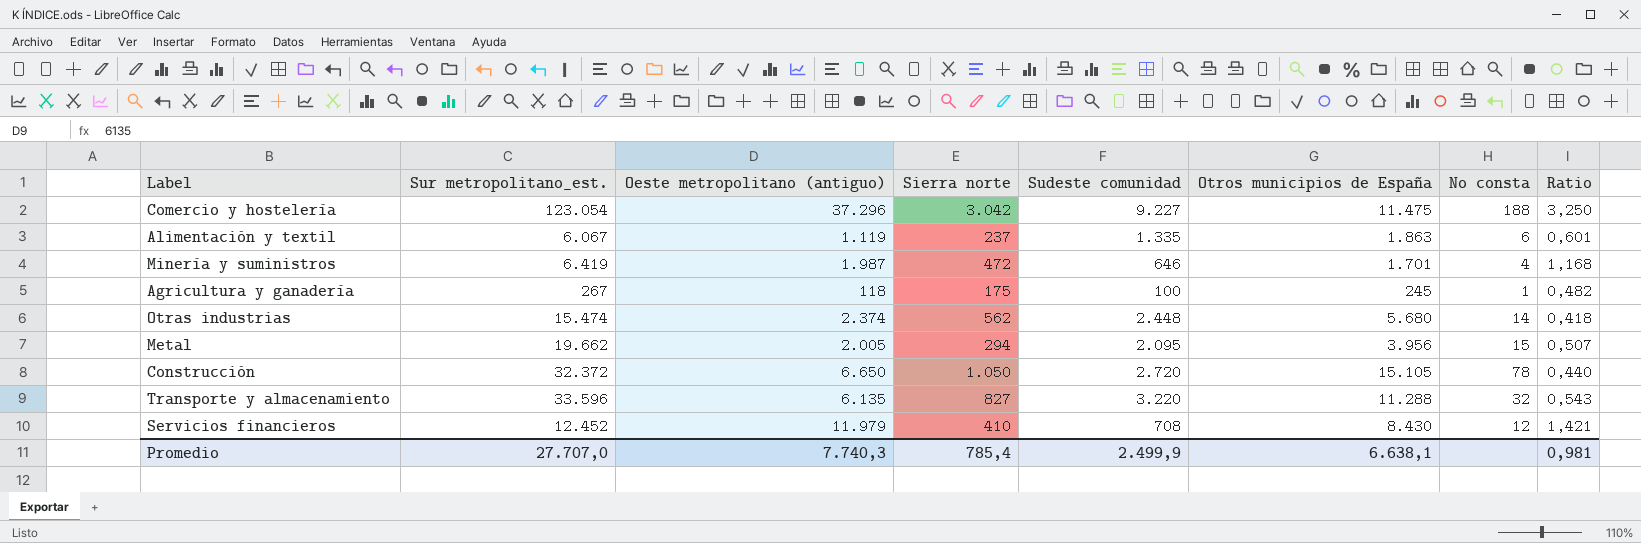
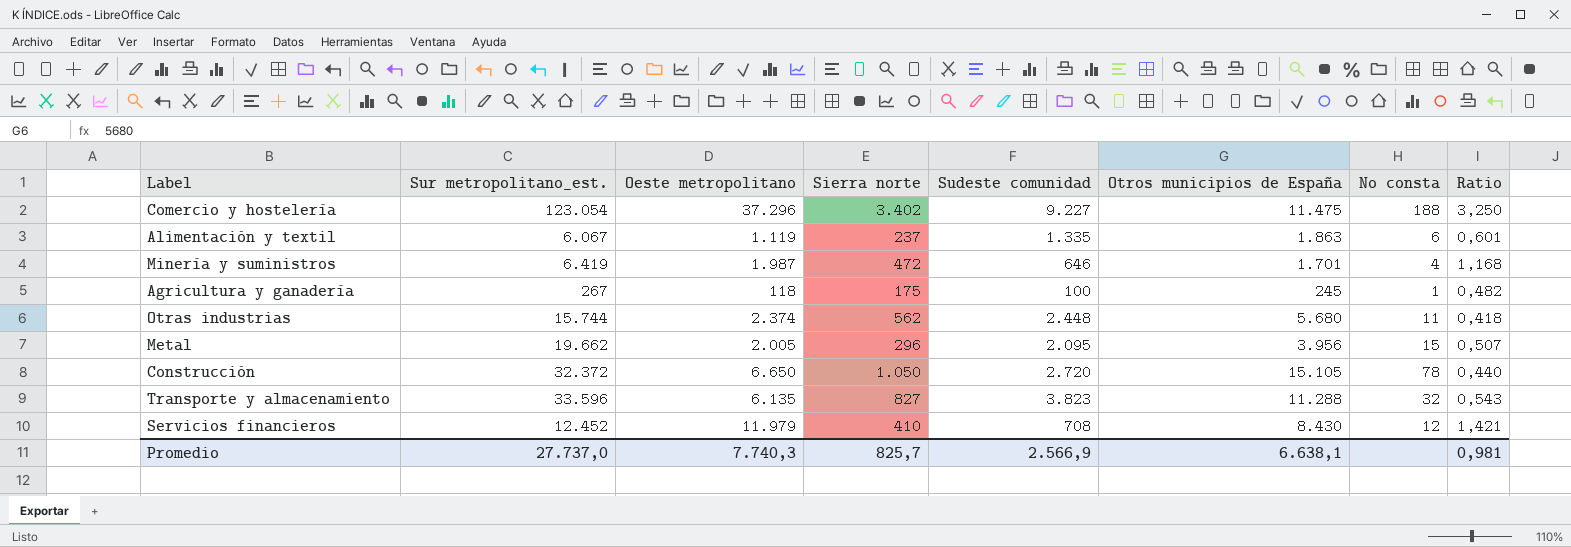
column name: Oeste metropolitano (antiguo) -> Oeste metropolitano
Comercio y hostelería | Sierra norte: 3.042 -> 3.402
Otras industrias | Sur metropolitano_est.: 15.474 -> 15.744
Otras industrias | No consta: 14 -> 11
Metal | Sierra norte: 294 -> 296
Transporte y almacenamiento | Sudeste comunidad: 3.220 -> 3.823
Promedio | Sur metropolitano_est.: 27.707,0 -> 27.737,0
Promedio | Sierra norte: 785,4 -> 825,7
Promedio | Sudeste comunidad: 2.499,9 -> 2.566,9

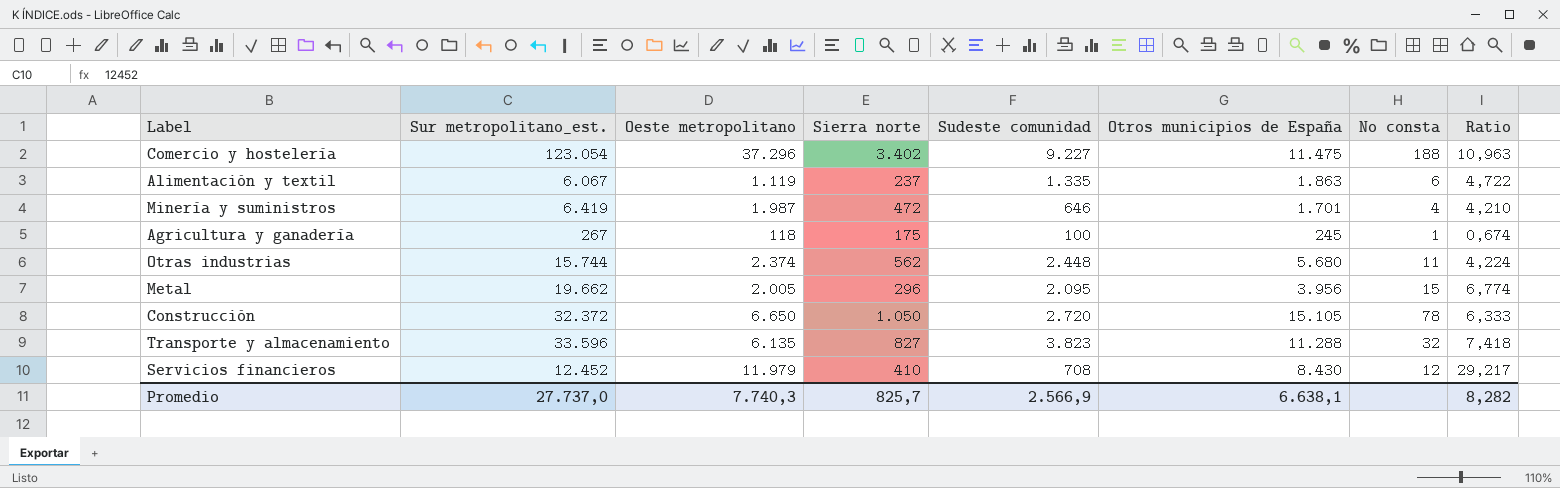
column Ratio | formula: [Oeste metropolitano] / [Otros municipios de España] -> [Oeste metropolitano] / [Sierra norte]
Promedio | Ratio: 0,981 -> 8,282

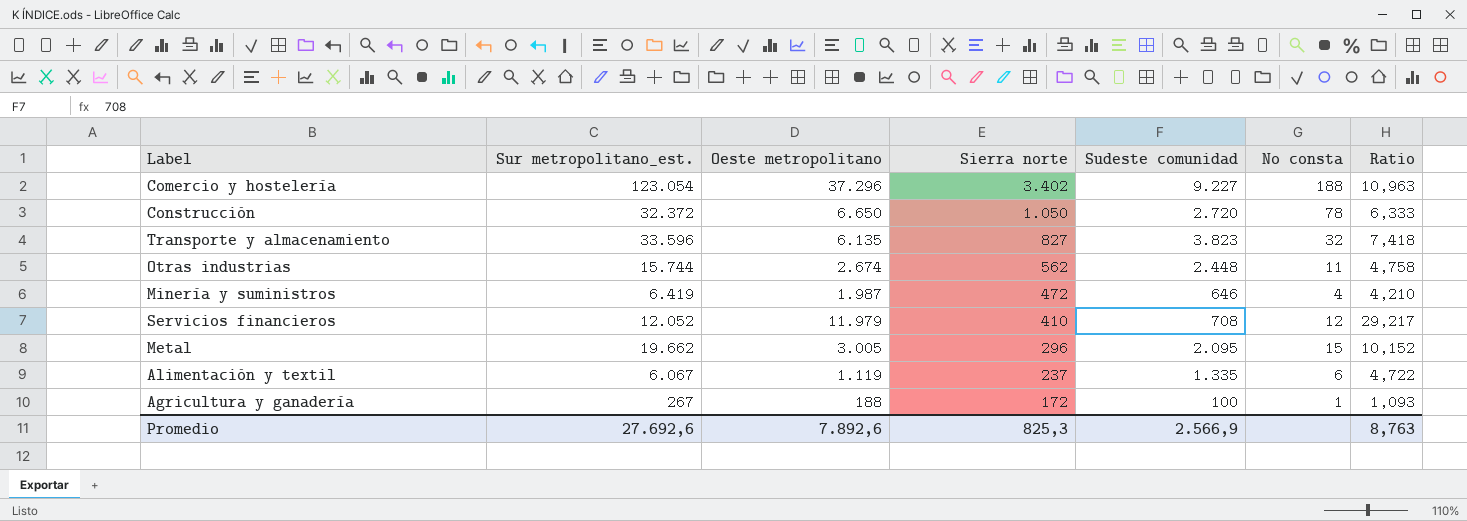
row order: none -> Sierra norte descending
column Otros municipios de España | position: 6 -> none
Otras industrias | Oeste metropolitano: 2.374 -> 2.674
Otras industrias | Ratio: 4,224 -> 4,758
Servicios financieros | Sur metropolitano_est.: 12.452 -> 12.052
Metal | Oeste metropolitano: 2.005 -> 3.005
Metal | Ratio: 6,774 -> 10,152
Agricultura y ganadería | Oeste metropolitano: 118 -> 188
Agricultura y ganadería | Sierra norte: 175 -> 172
Agricultura y ganadería | Ratio: 0,674 -> 1,093
Promedio | Sur metropolitano_est.: 27.737,0 -> 27.692,6
Promedio | Oeste metropolitano: 7.740,3 -> 7.892,6
Promedio | Sierra norte: 825,7 -> 825,3
Promedio | Ratio: 8,282 -> 8,763

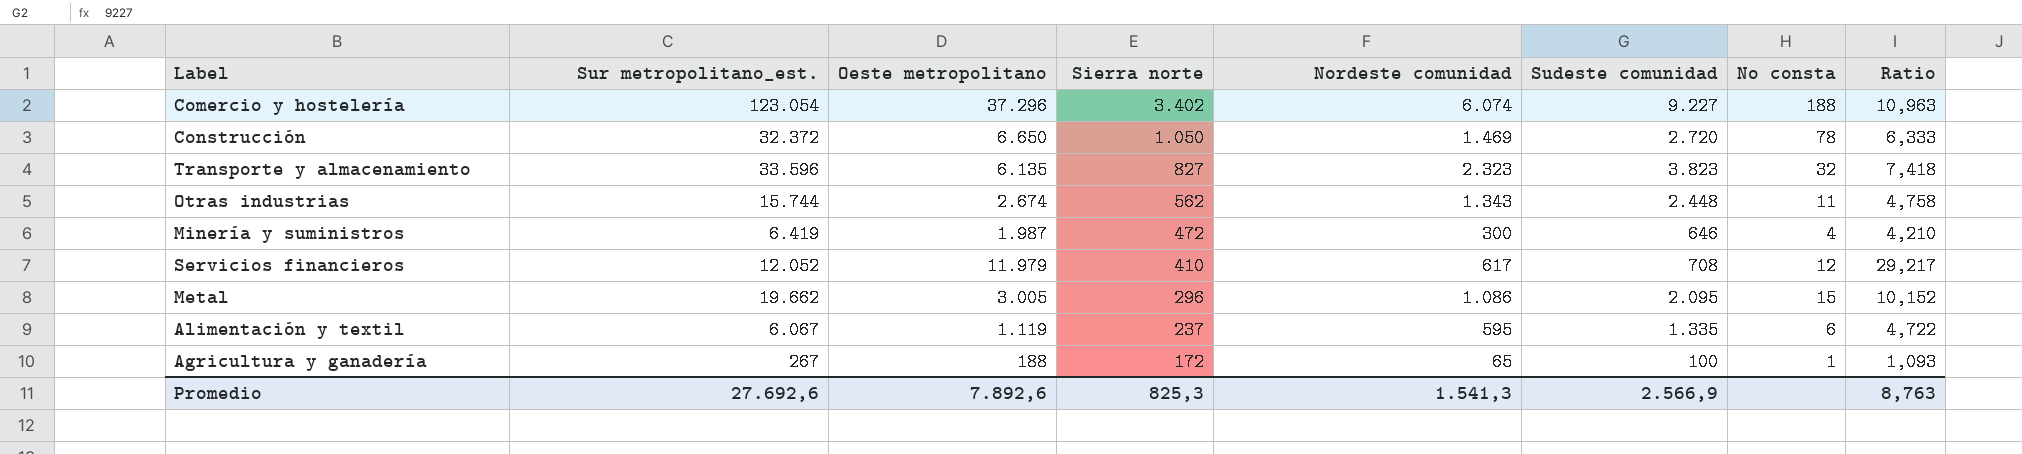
column Nordeste comunidad | position: none -> 5

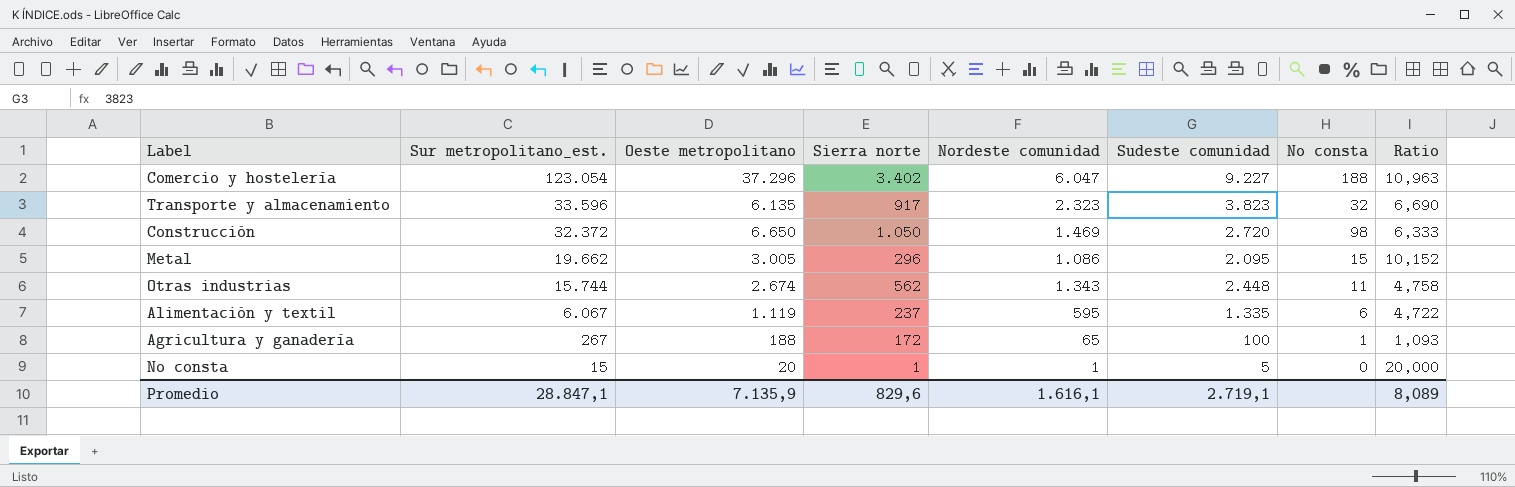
row order: Sierra norte descending -> Sur metropolitano_est. descending
row Minería y suministros: 6.419 | 1.987 | 472 | 300 | 646 | 4 | 4,210 -> none
row Servicios financieros: 12.052 | 11.979 | 410 | 617 | 708 | 12 | 29,217 -> none
Comercio y hostelería | Nordeste comunidad: 6.074 -> 6.047
Transporte y almacenamiento | Sierra norte: 827 -> 917
Transporte y almacenamiento | Ratio: 7,418 -> 6,690
Construcción | No consta: 78 -> 98
row No consta: none -> 15 | 20 | 1 | 1 | 5 | 0 | 20,000
Promedio | Sur metropolitano_est.: 27.692,6 -> 28.847,1
Promedio | Oeste metropolitano: 7.892,6 -> 7.135,9
Promedio | Sierra norte: 825,3 -> 829,6
Promedio | Nordeste comunidad: 1.541,3 -> 1.616,1
Promedio | Sudeste comunidad: 2.566,9 -> 2.719,1
Promedio | Ratio: 8,763 -> 8,089

